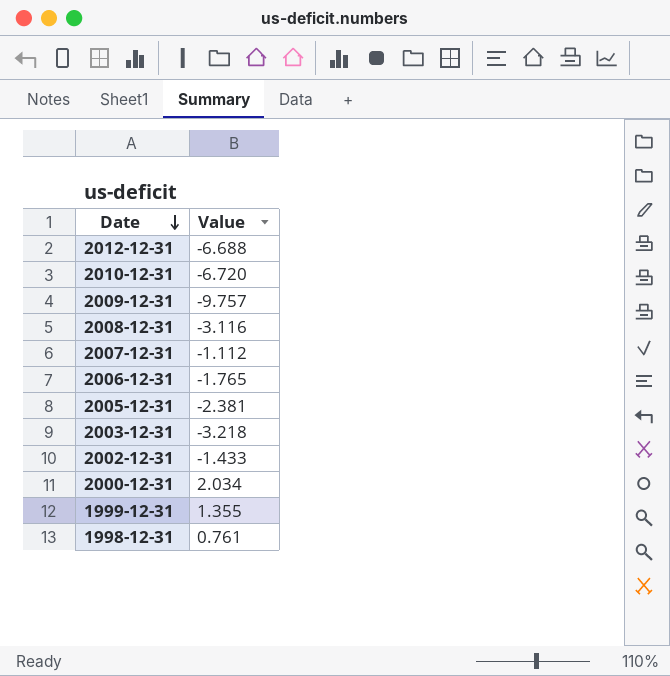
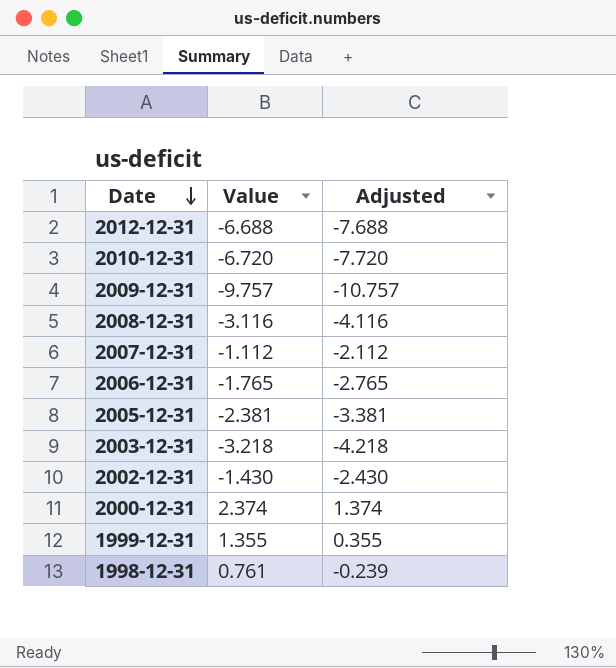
column Adjusted | formula: none -> [Value] - 1
2002-12-31 | Value: -1.433 -> -1.430
2000-12-31 | Value: 2.034 -> 2.374

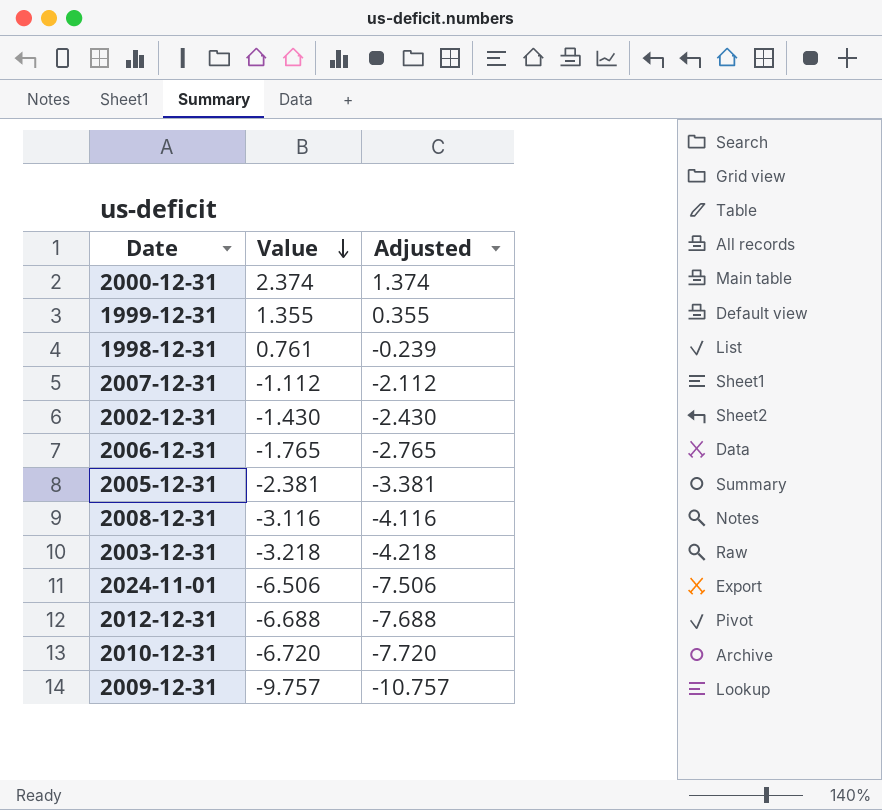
row order: Date descending -> Value descending
row 2024-11-01: none -> -6.506 | -7.506

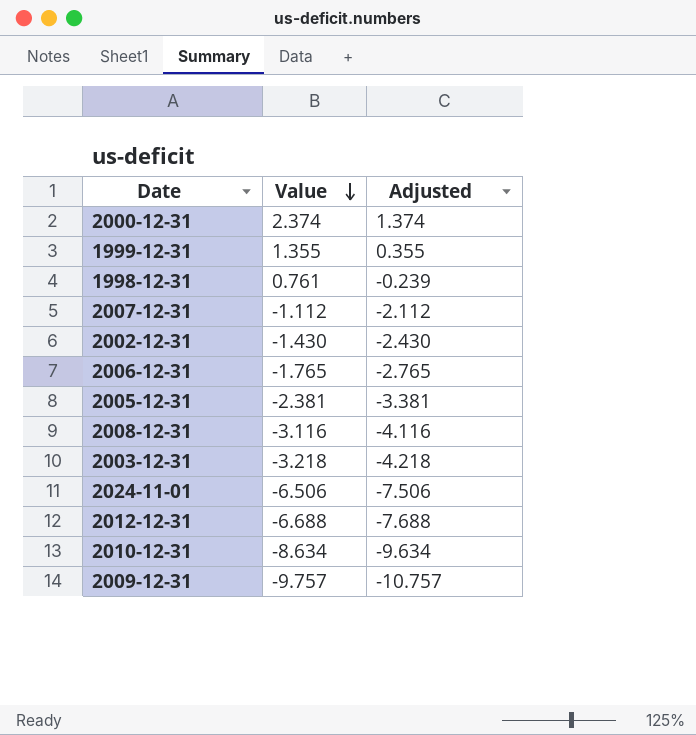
2010-12-31 | Value: -6.720 -> -8.634
2010-12-31 | Adjusted: -7.720 -> -9.634

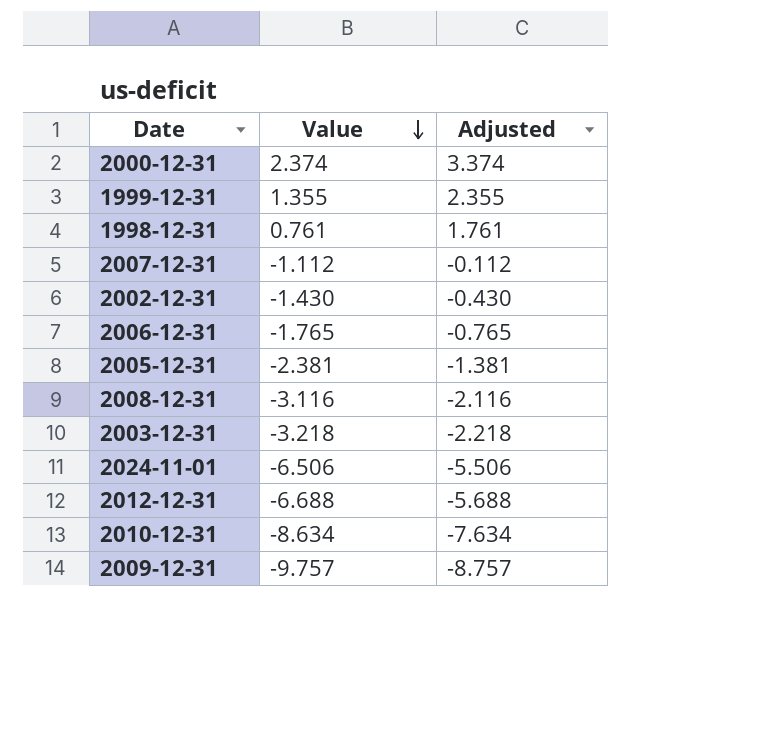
column Adjusted | formula: [Value] - 1 -> [Value] + 1

